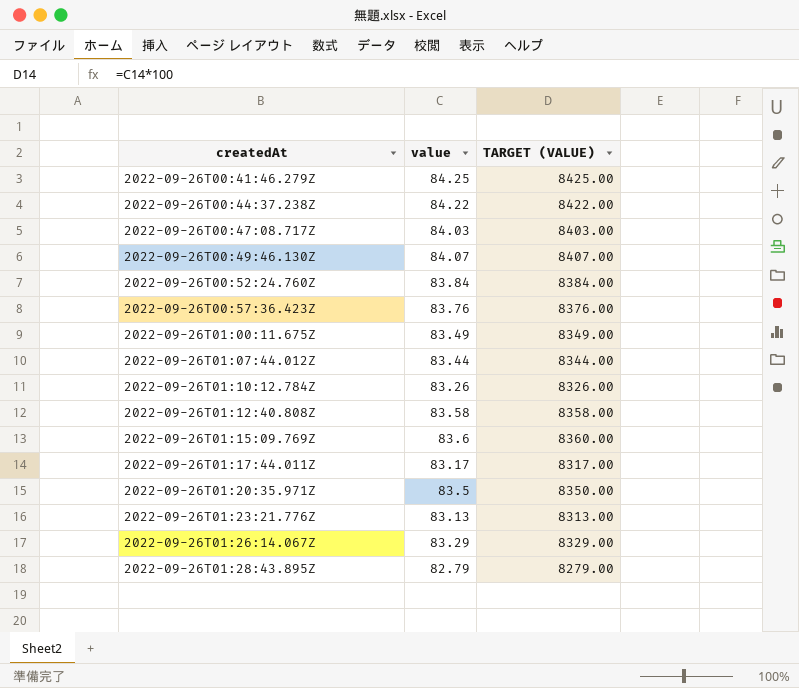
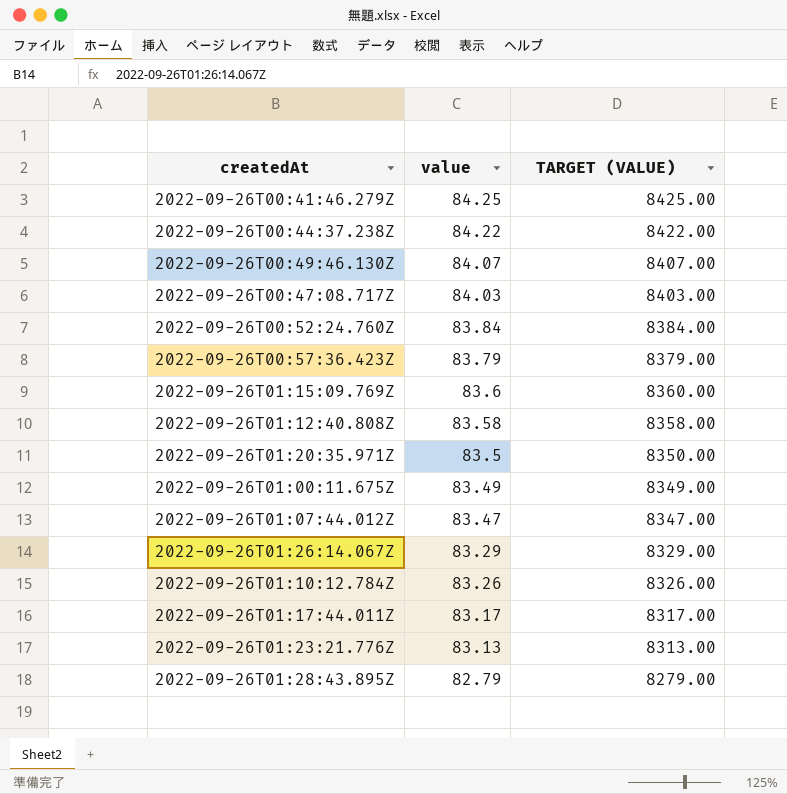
row order: createdAt ascending -> value descending
2022-09-26T00:57:36.423Z | value: 83.76 -> 83.79
2022-09-26T00:57:36.423Z | TARGET (VALUE): 8376.00 -> 8379.00
2022-09-26T01:07:44.012Z | value: 83.44 -> 83.47
2022-09-26T01:07:44.012Z | TARGET (VALUE): 8344.00 -> 8347.00

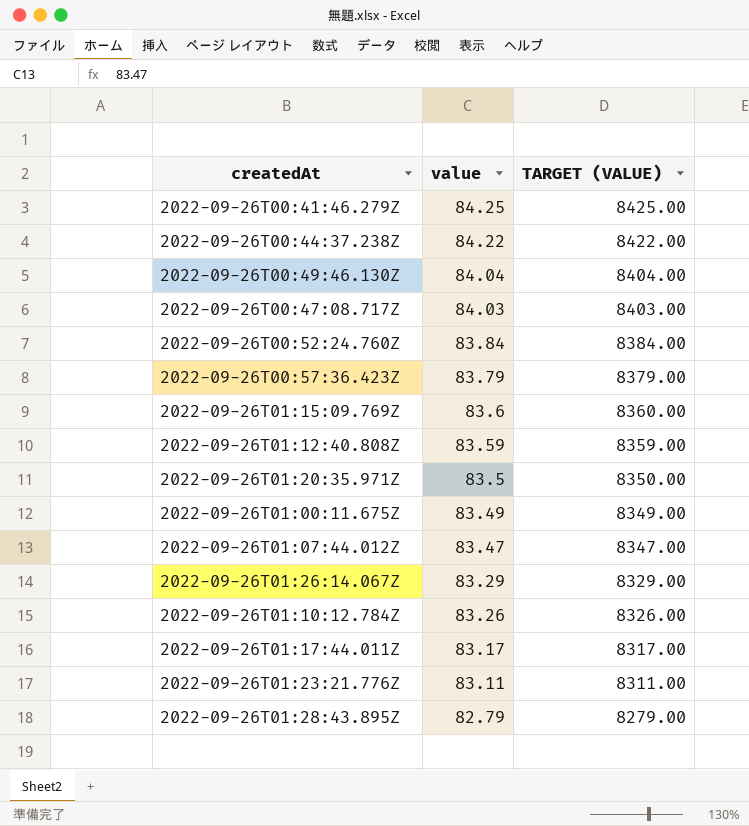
2022-09-26T00:49:46.130Z | value: 84.07 -> 84.04
2022-09-26T00:49:46.130Z | TARGET (VALUE): 8407.00 -> 8404.00
2022-09-26T01:12:40.808Z | value: 83.58 -> 83.59
2022-09-26T01:12:40.808Z | TARGET (VALUE): 8358.00 -> 8359.00
2022-09-26T01:23:21.776Z | value: 83.13 -> 83.11
2022-09-26T01:23:21.776Z | TARGET (VALUE): 8313.00 -> 8311.00

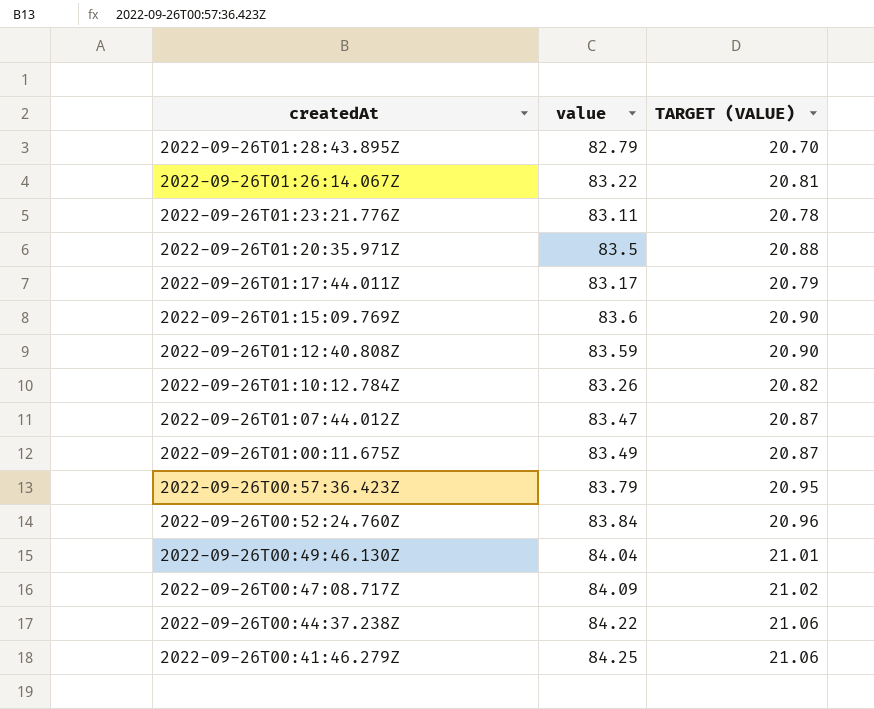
row order: value descending -> createdAt descending
column TARGET (VALUE) | formula: [value] * 100 -> [value] * 0.25
2022-09-26T01:26:14.067Z | value: 83.29 -> 83.22
2022-09-26T00:47:08.717Z | value: 84.03 -> 84.09

